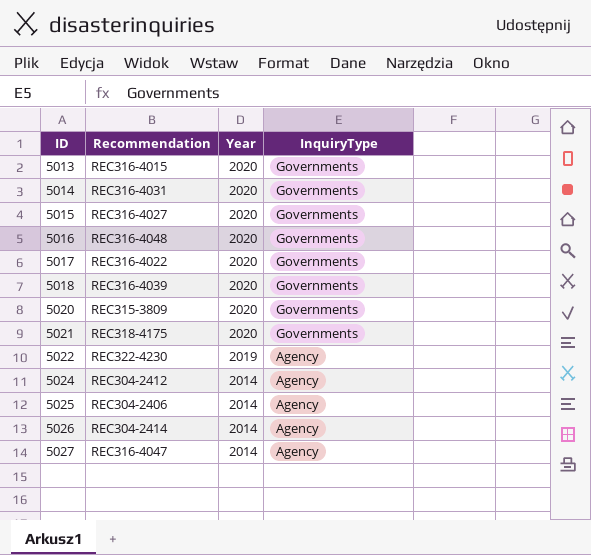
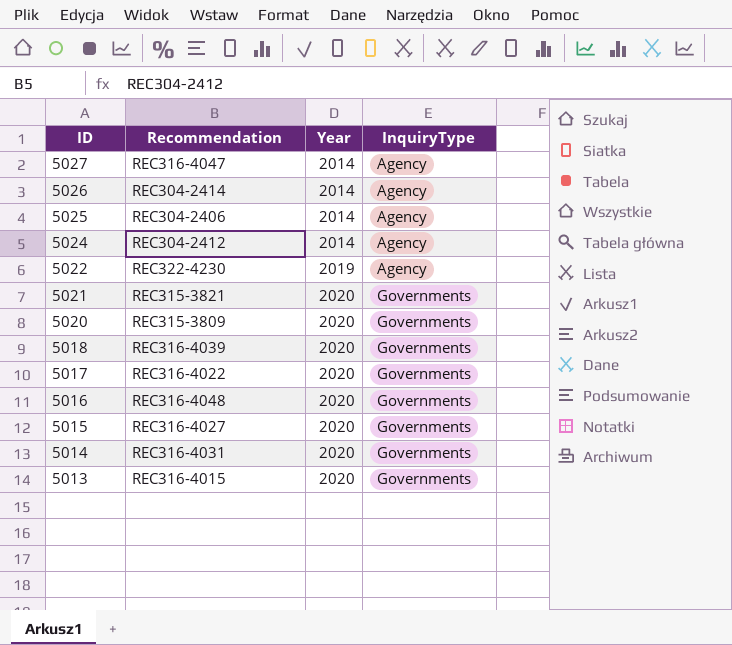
row order: ID ascending -> ID descending
5021 | Recommendation: REC318-4175 -> REC315-3821

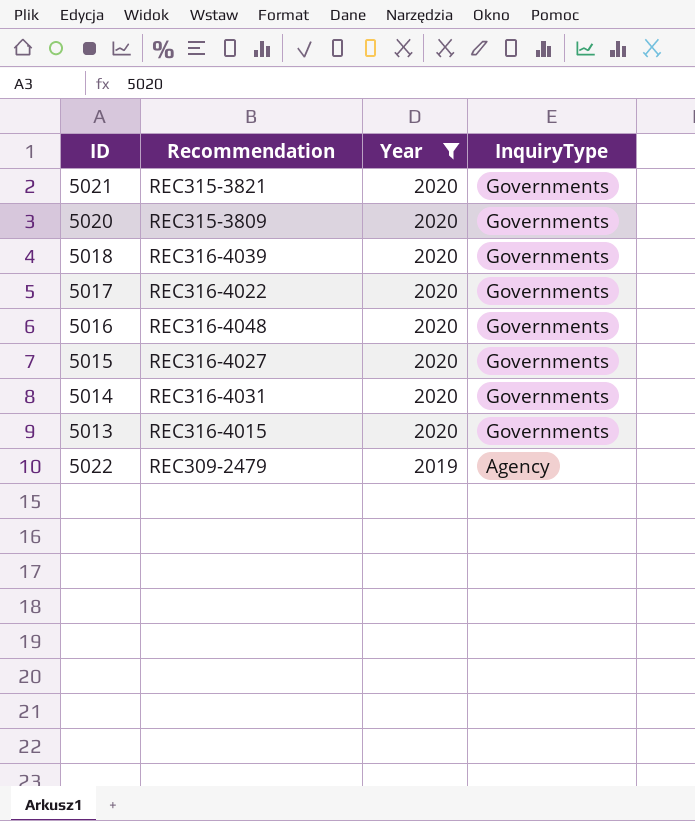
filter: none -> Year != 2014
row order: ID descending -> Year descending
5022 | Recommendation: REC322-4230 -> REC309-2479

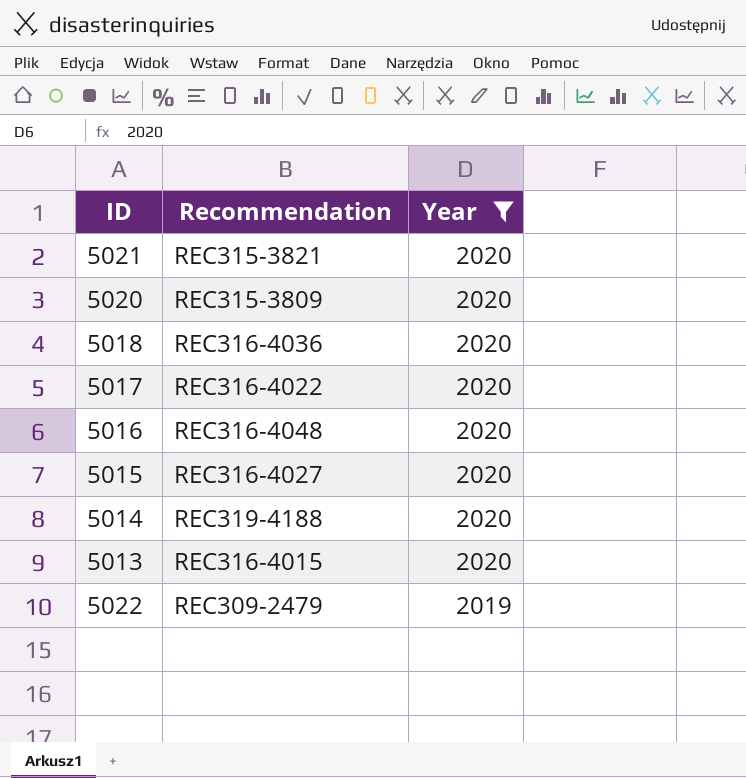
column InquiryType | position: 4 -> none
5018 | Recommendation: REC316-4039 -> REC316-4036
5014 | Recommendation: REC316-4031 -> REC319-4188

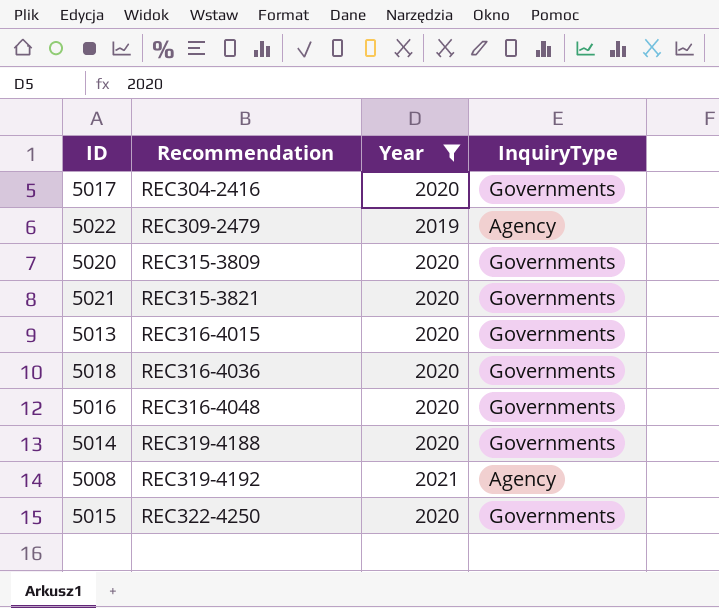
row order: Year descending -> Recommendation ascending
column InquiryType | position: none -> 4
5017 | Recommendation: REC316-4022 -> REC304-2416
row 5008: none -> REC319-4192 | 2021 | Agency
5015 | Recommendation: REC316-4027 -> REC322-4250

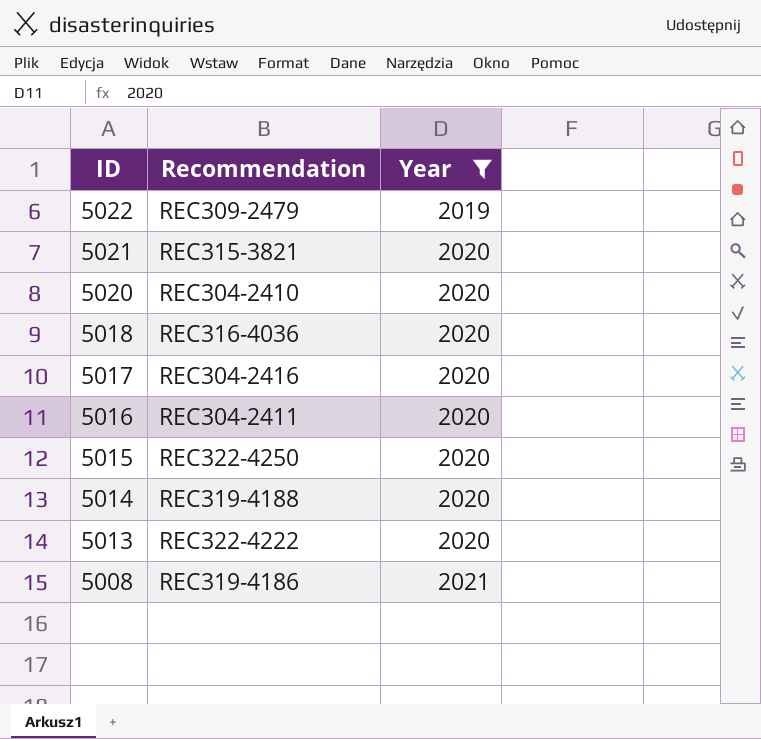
row order: Recommendation ascending -> ID descending
column InquiryType | position: 4 -> none
5020 | Recommendation: REC315-3809 -> REC304-2410
5016 | Recommendation: REC316-4048 -> REC304-2411
5013 | Recommendation: REC316-4015 -> REC322-4222
5008 | Recommendation: REC319-4192 -> REC319-4186

